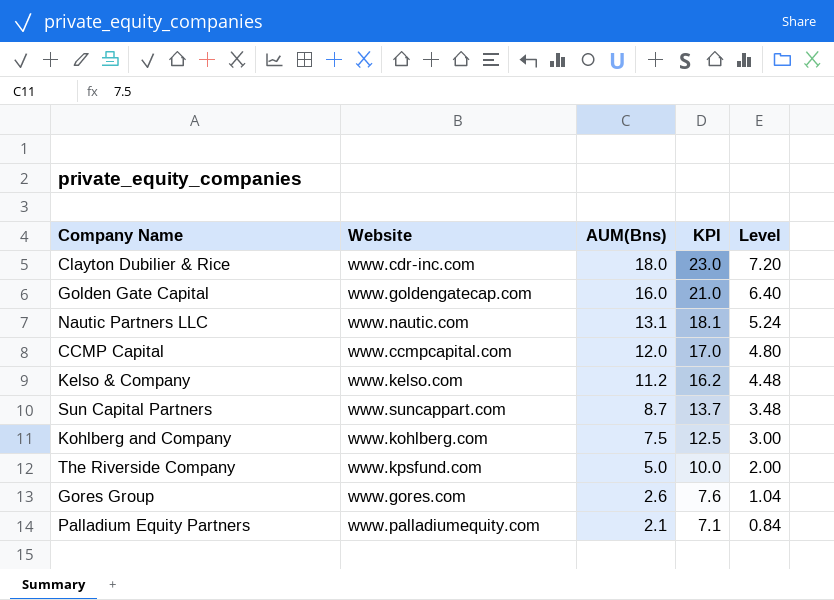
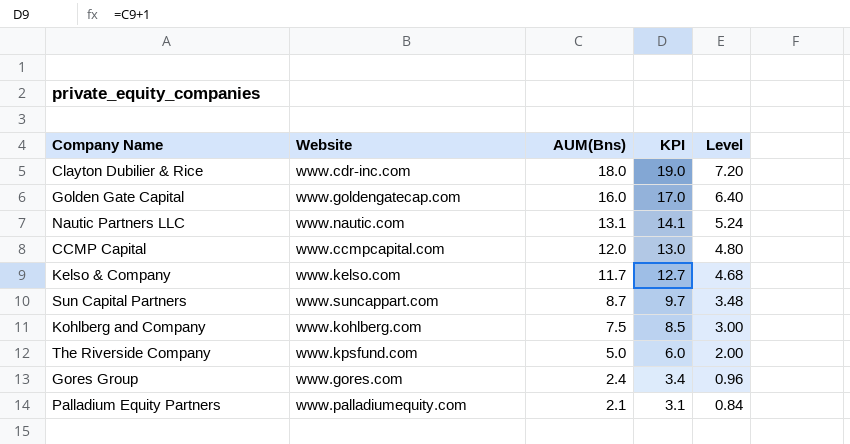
column KPI | formula: [AUM(Bns)] + 5 -> [AUM(Bns)] + 1
Kelso & Company | AUM(Bns): 11.2 -> 11.7
Kelso & Company | Level: 4.48 -> 4.68
Gores Group | AUM(Bns): 2.6 -> 2.4
Gores Group | Level: 1.04 -> 0.96

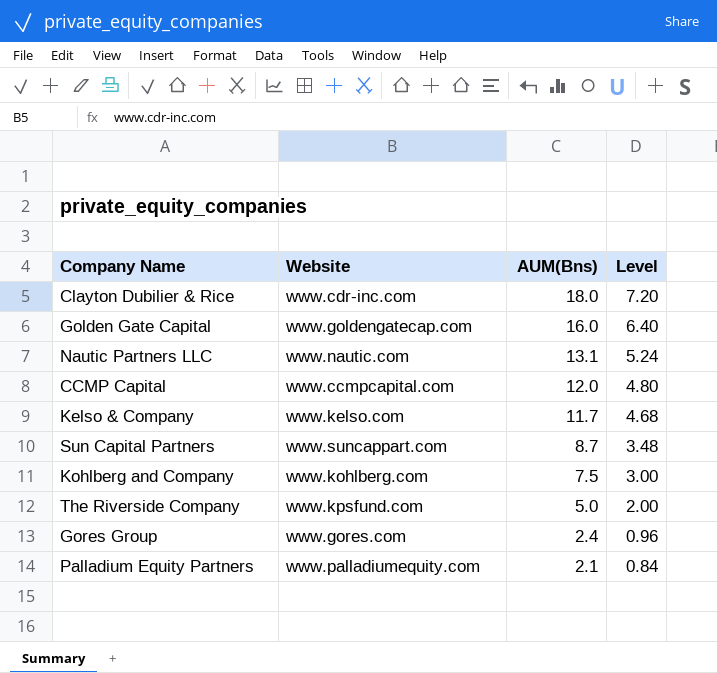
column KPI | formula: [AUM(Bns)] + 1 -> none

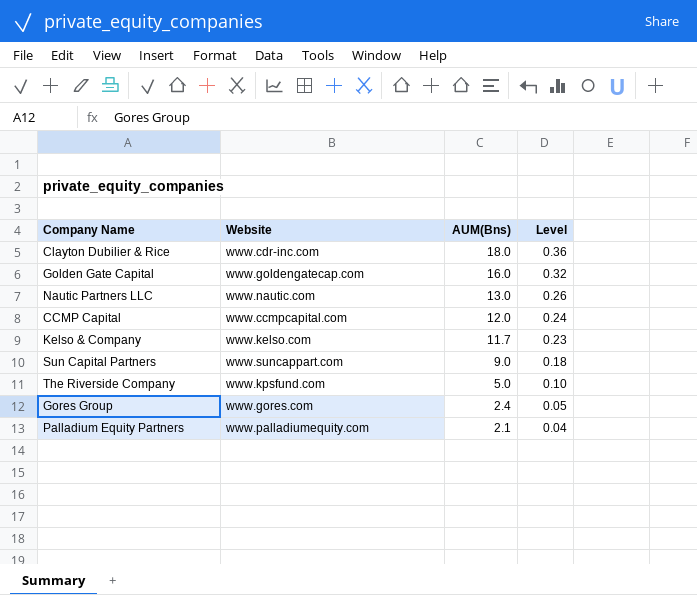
column Level | formula: [AUM(Bns)] * 0.4 -> [AUM(Bns)] * 0.02
row Kohlberg and Company: www.kohlberg.com | 7.5 | 3.00 -> none
Nautic Partners LLC | AUM(Bns): 13.1 -> 13.0
Sun Capital Partners | AUM(Bns): 8.7 -> 9.0

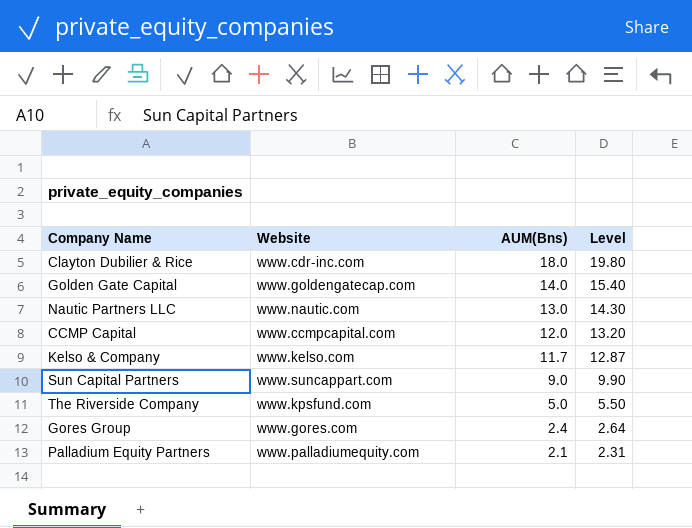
column Level | formula: [AUM(Bns)] * 0.02 -> [AUM(Bns)] * 1.1
Golden Gate Capital | AUM(Bns): 16.0 -> 14.0

